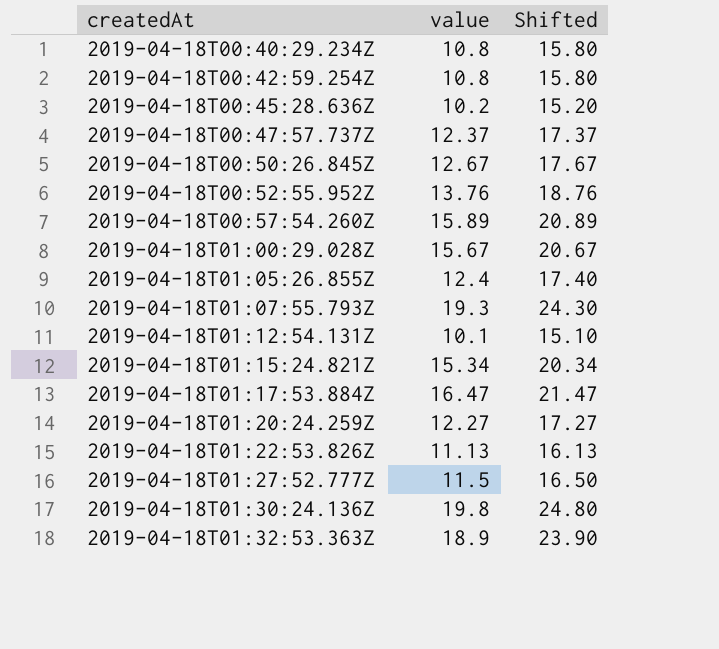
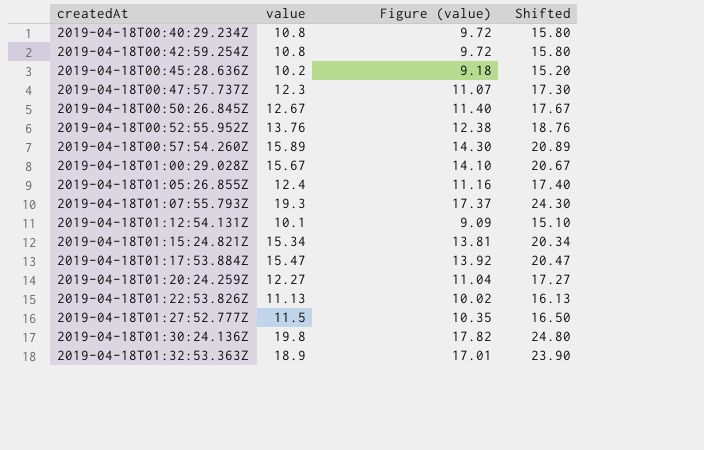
column Figure (value) | formula: none -> [value] * 0.9
2019-04-18T00:47:57.737Z | value: 12.37 -> 12.3
2019-04-18T00:47:57.737Z | Shifted: 17.37 -> 17.30
2019-04-18T01:17:53.884Z | value: 16.47 -> 15.47
2019-04-18T01:17:53.884Z | Shifted: 21.47 -> 20.47

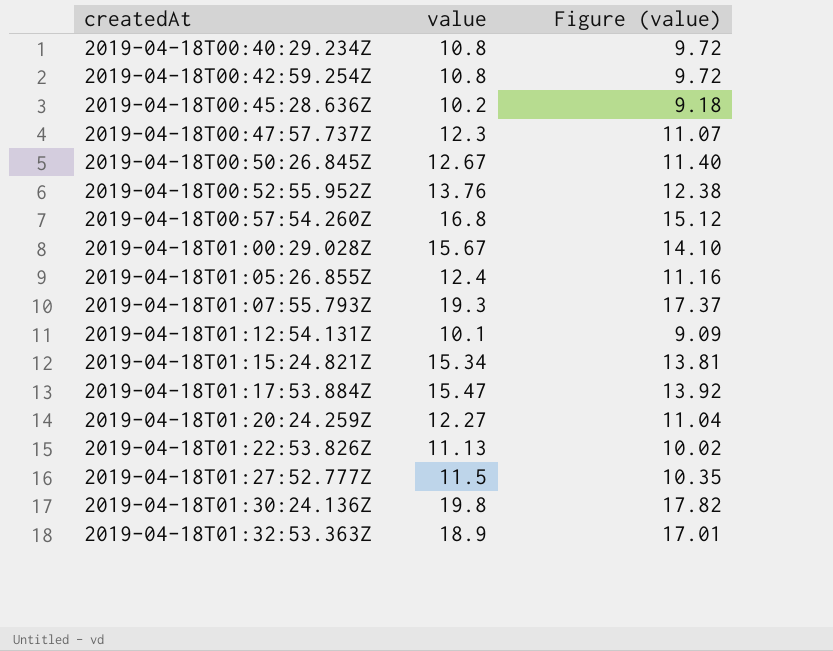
column Shifted | formula: [value] + 5 -> none
2019-04-18T00:57:54.260Z | value: 15.89 -> 16.8
2019-04-18T00:57:54.260Z | Figure (value): 14.30 -> 15.12

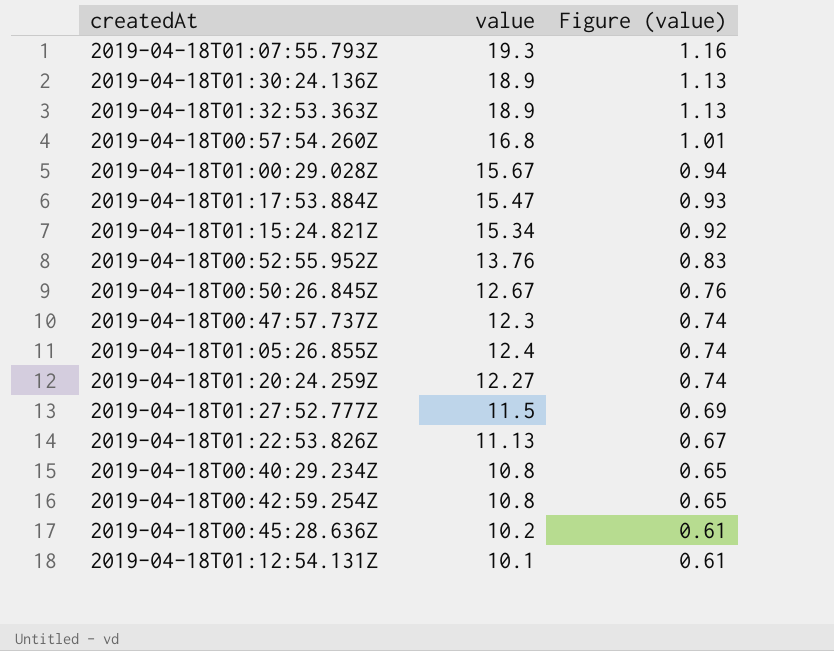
row order: createdAt ascending -> Figure (value) descending
column Figure (value) | formula: [value] * 0.9 -> [value] * 0.06
2019-04-18T01:30:24.136Z | value: 19.8 -> 18.9

